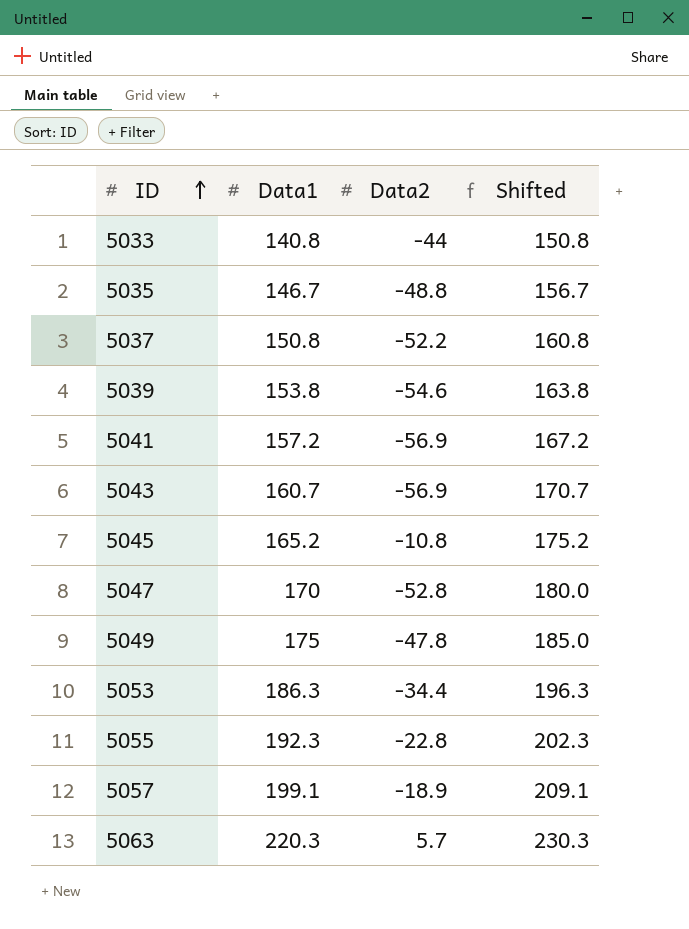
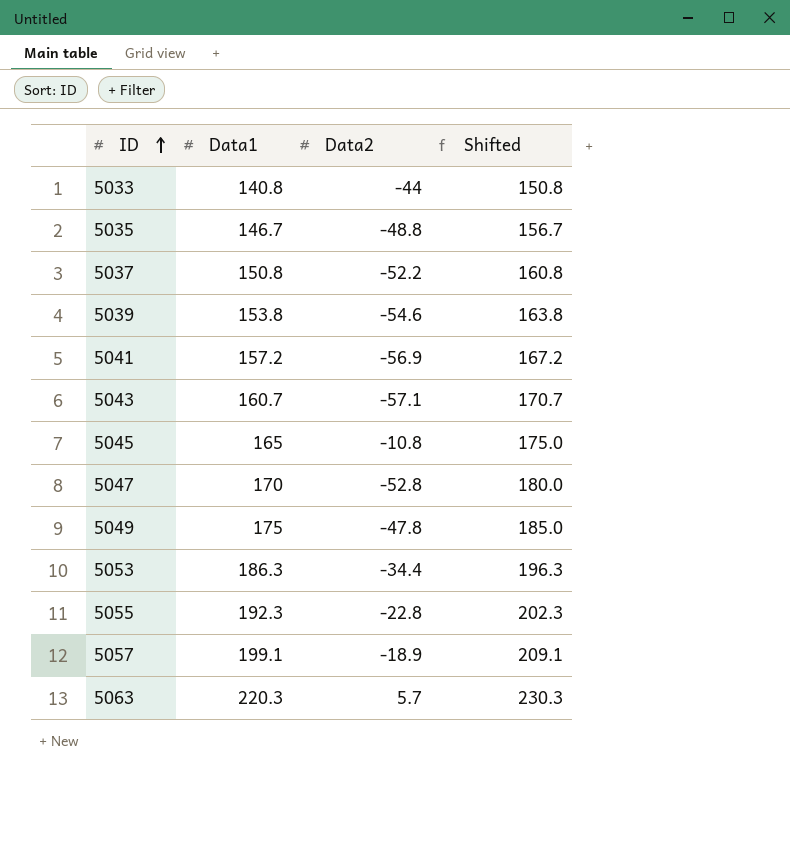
5043 | Data2: -56.9 -> -57.1
5045 | Data1: 165.2 -> 165
5045 | Shifted: 175.2 -> 175.0

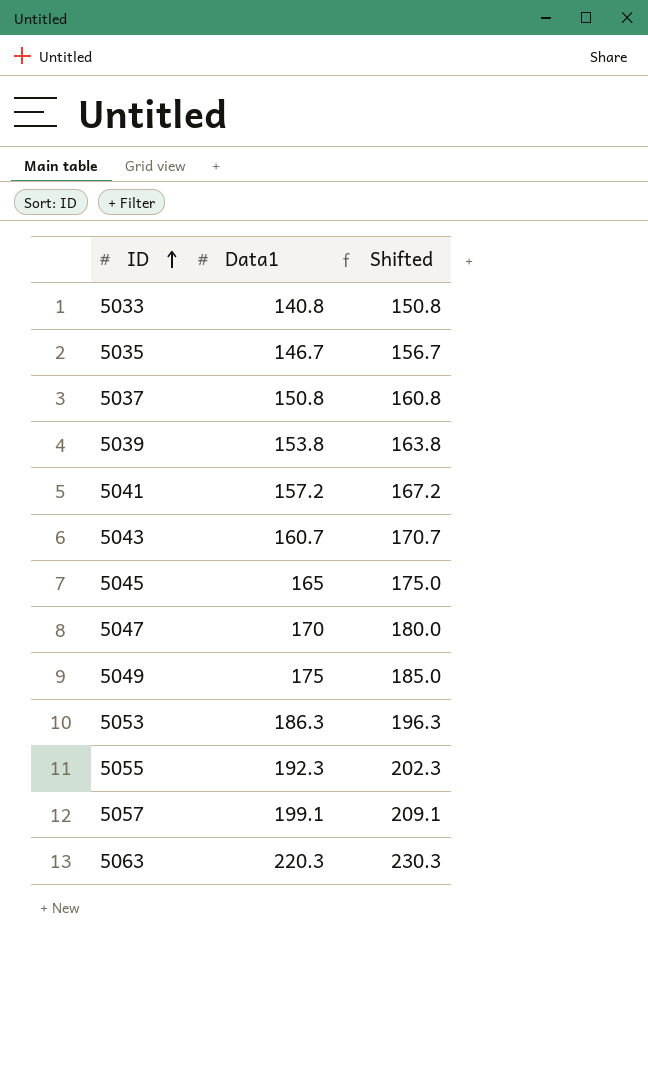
column Data2 | position: 3 -> none

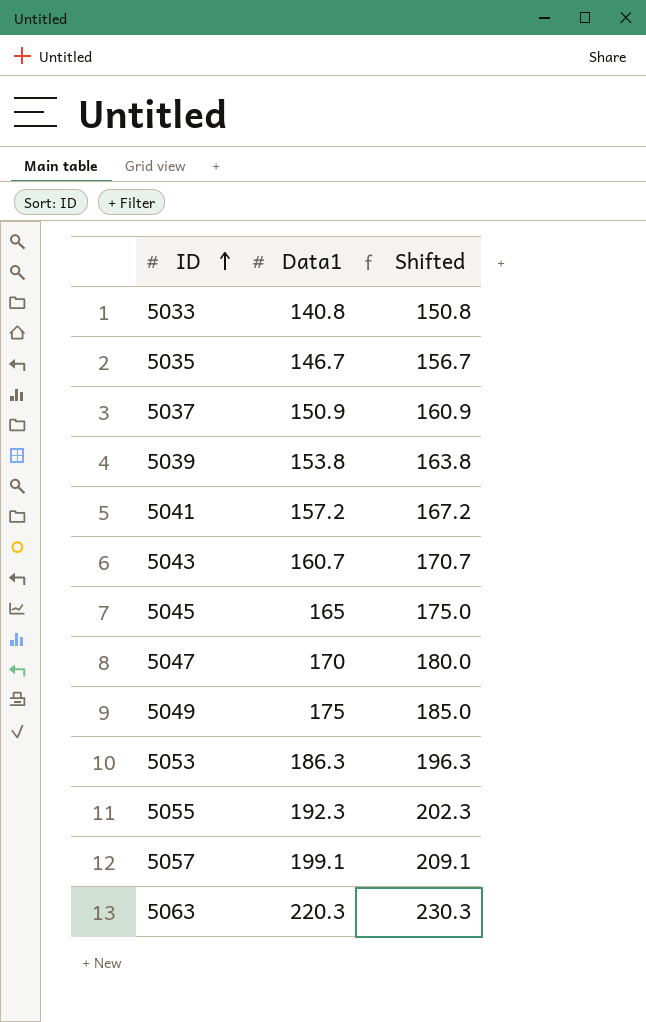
5037 | Data1: 150.8 -> 150.9
5037 | Shifted: 160.8 -> 160.9

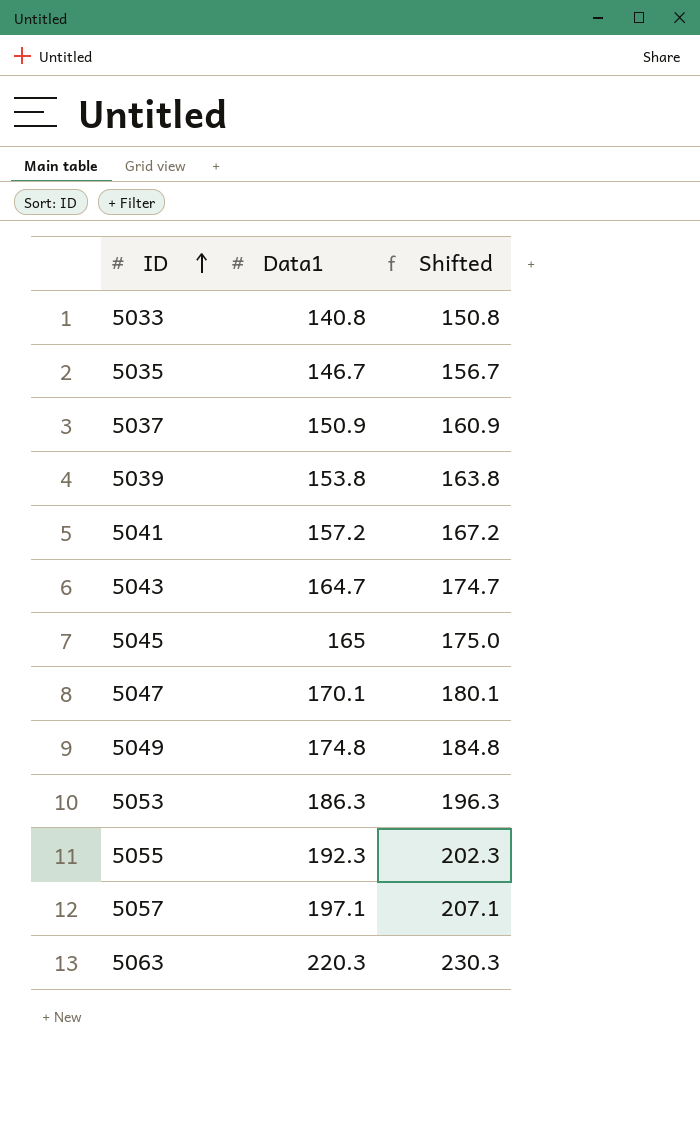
5043 | Data1: 160.7 -> 164.7
5043 | Shifted: 170.7 -> 174.7
5047 | Data1: 170 -> 170.1
5047 | Shifted: 180.0 -> 180.1
5049 | Data1: 175 -> 174.8
5049 | Shifted: 185.0 -> 184.8
5057 | Data1: 199.1 -> 197.1
5057 | Shifted: 209.1 -> 207.1

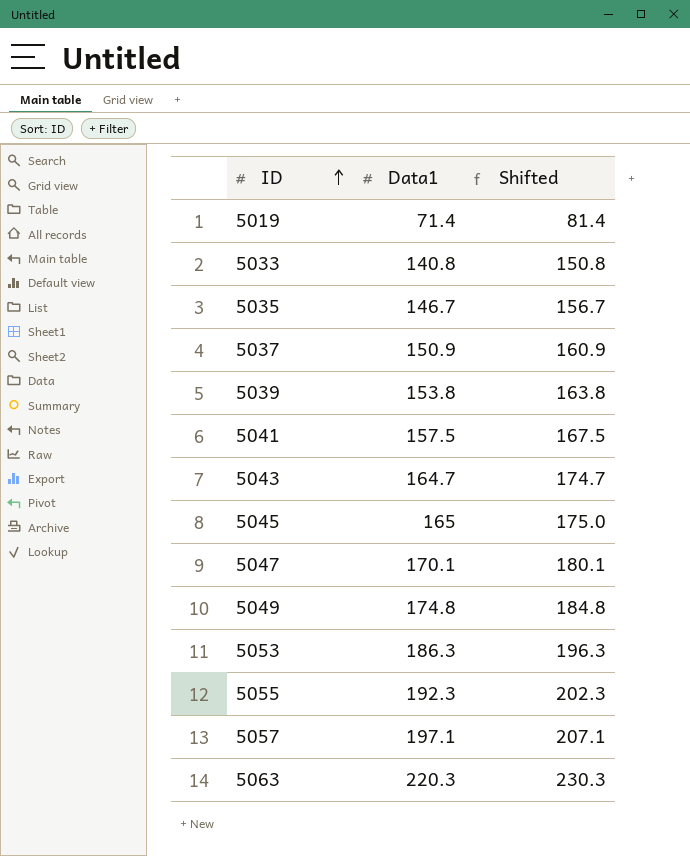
row 5019: none -> 71.4 | 81.4
5041 | Data1: 157.2 -> 157.5
5041 | Shifted: 167.2 -> 167.5

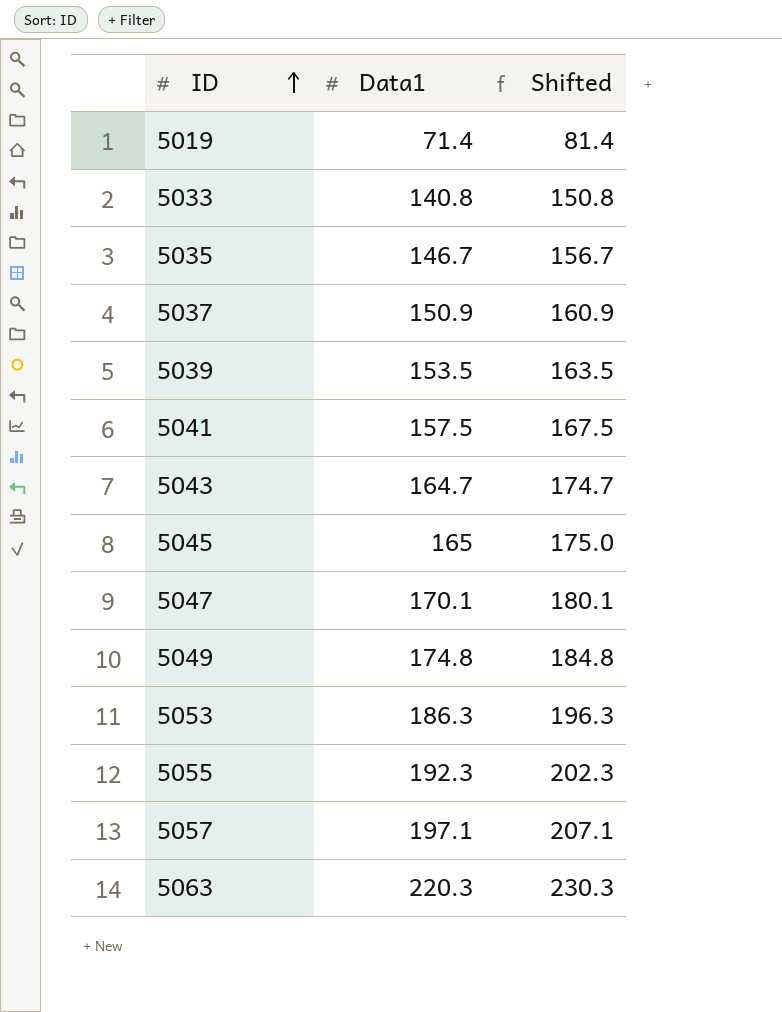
5039 | Data1: 153.8 -> 153.5
5039 | Shifted: 163.8 -> 163.5

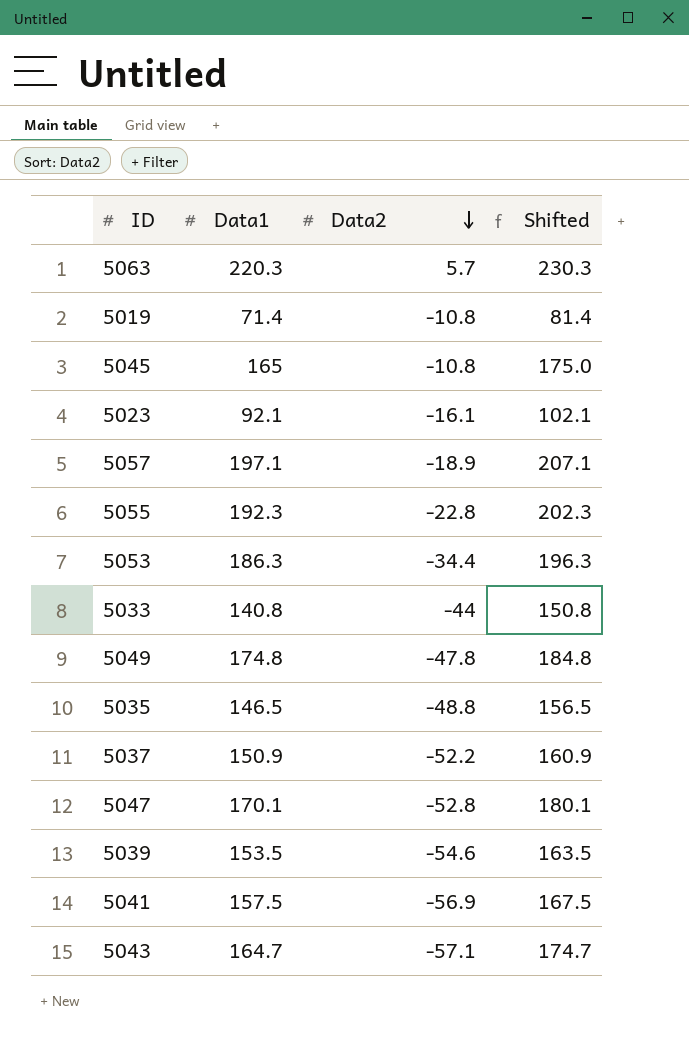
row order: ID ascending -> Data2 descending
column Data2 | position: none -> 3
row 5023: none -> 92.1 | -16.1 | 102.1
5035 | Data1: 146.7 -> 146.5
5035 | Shifted: 156.7 -> 156.5

